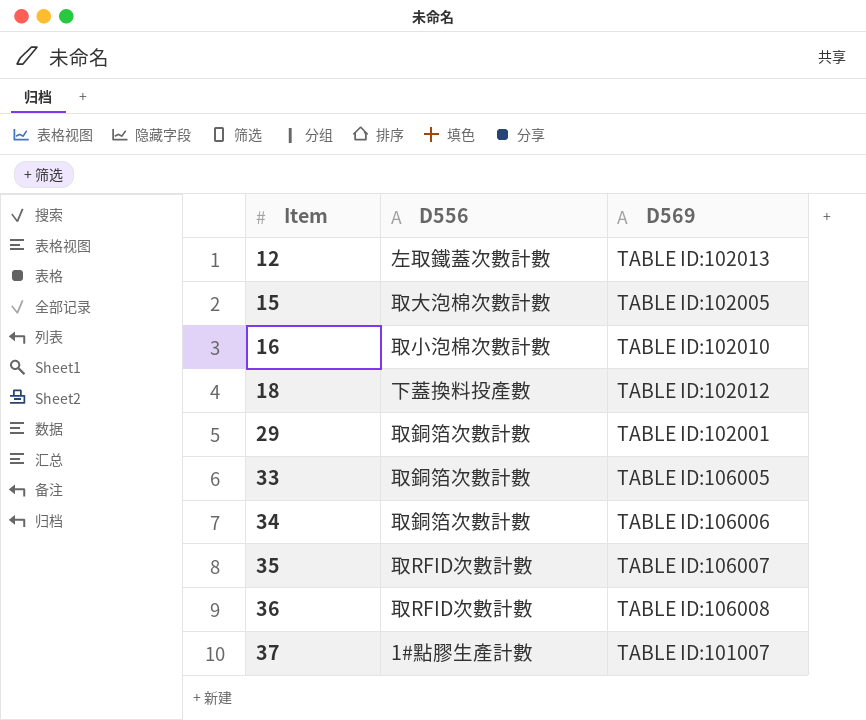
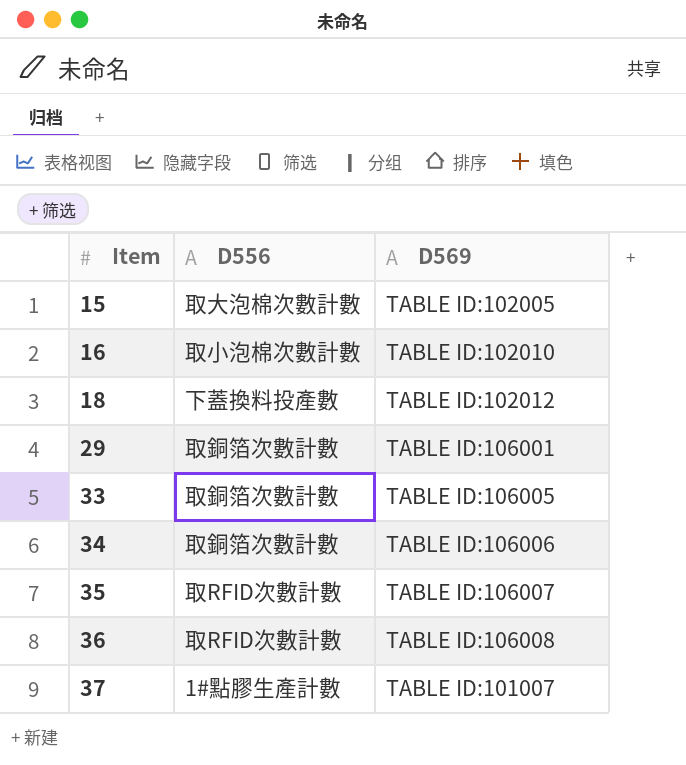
row 12: 左取鐵蓋次數計數 | TABLE ID:102013 -> none
29 | D569: TABLE ID:102001 -> TABLE ID:106001

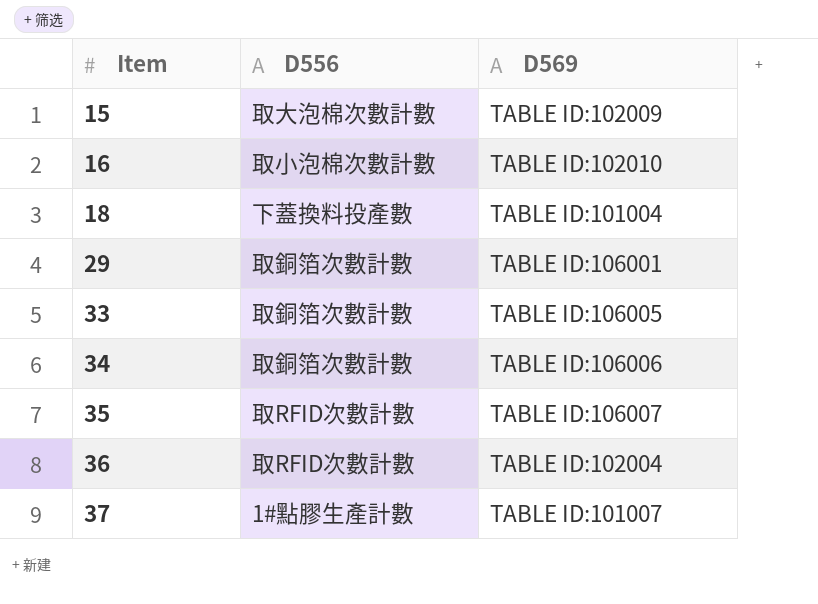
15 | D569: TABLE ID:102005 -> TABLE ID:102009
18 | D569: TABLE ID:102012 -> TABLE ID:101004
36 | D569: TABLE ID:106008 -> TABLE ID:102004

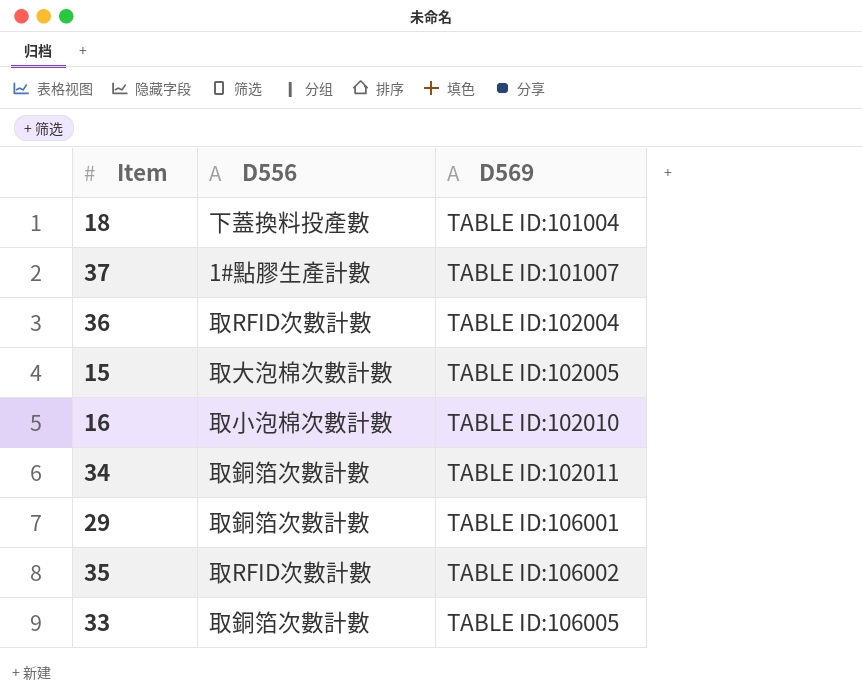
row order: Item ascending -> D569 ascending
15 | D569: TABLE ID:102009 -> TABLE ID:102005
34 | D569: TABLE ID:106006 -> TABLE ID:102011
35 | D569: TABLE ID:106007 -> TABLE ID:106002

